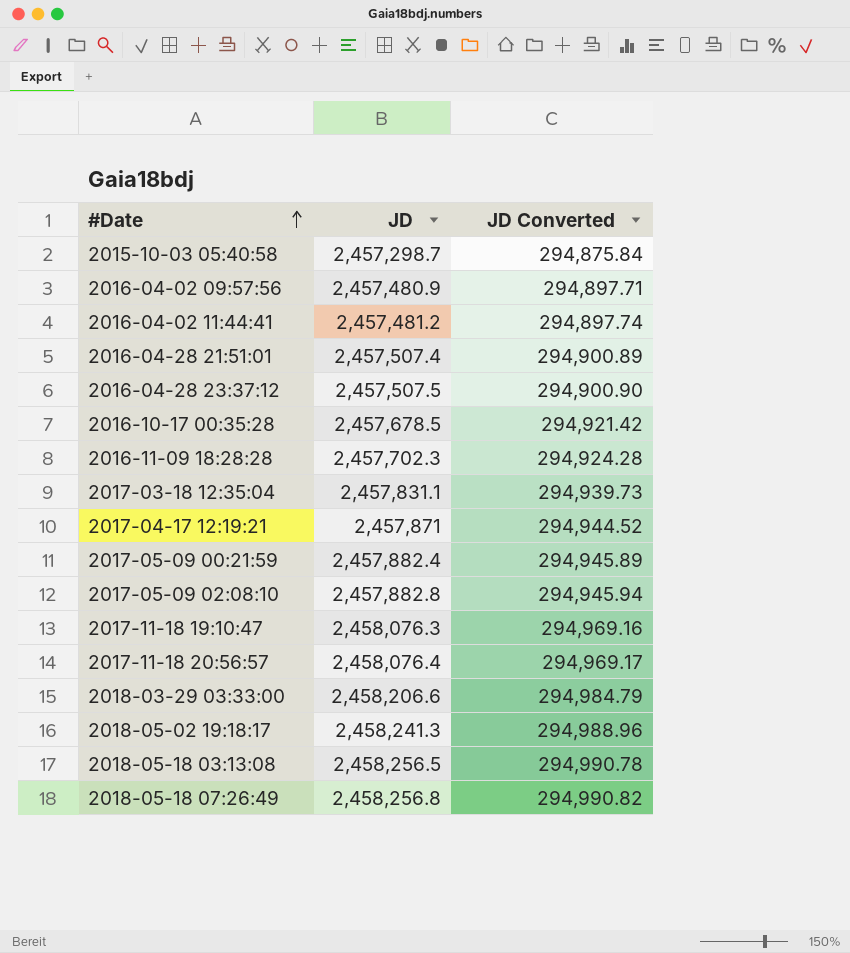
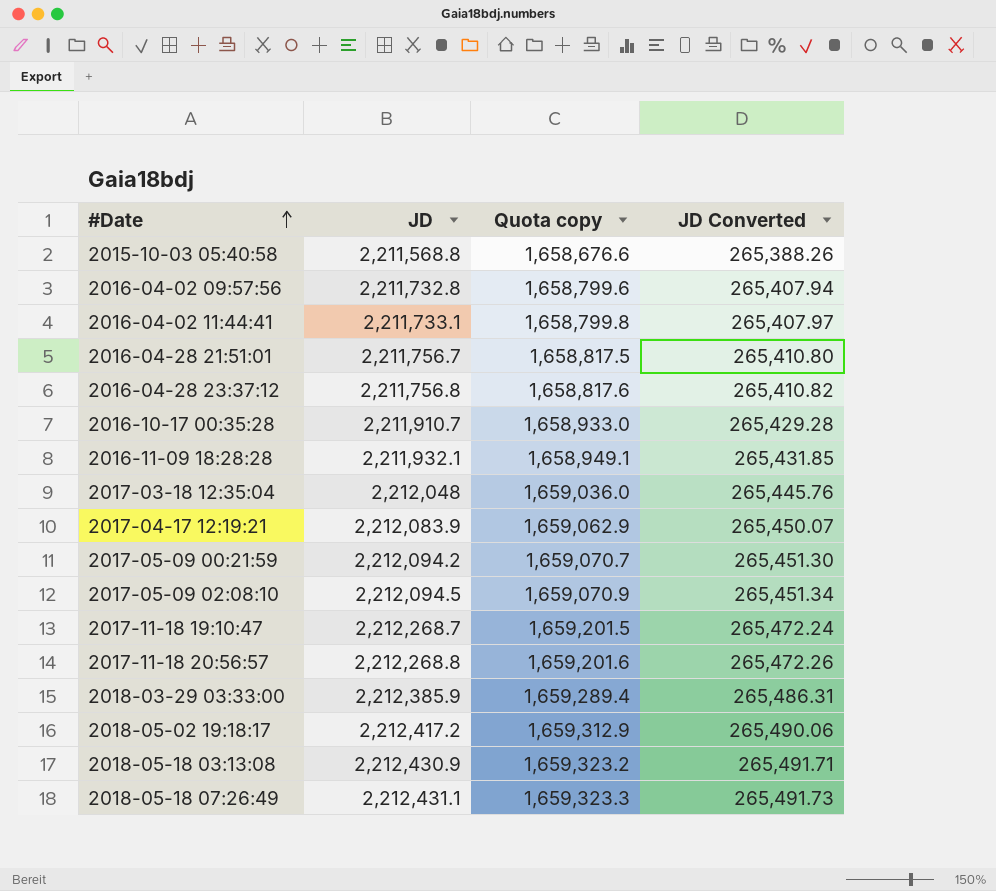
column Quota copy | formula: none -> [JD] * 0.75
2015-10-03 05:40:58 | JD: 2,457,298.7 -> 2,211,568.8
2015-10-03 05:40:58 | JD Converted: 294,875.84 -> 265,388.26
2016-04-02 09:57:56 | JD: 2,457,480.9 -> 2,211,732.8
2016-04-02 09:57:56 | JD Converted: 294,897.71 -> 265,407.94
2016-04-02 11:44:41 | JD: 2,457,481.2 -> 2,211,733.1
2016-04-02 11:44:41 | JD Converted: 294,897.74 -> 265,407.97
2016-04-28 21:51:01 | JD: 2,457,507.4 -> 2,211,756.7
2016-04-28 21:51:01 | JD Converted: 294,900.89 -> 265,410.80
2016-04-28 23:37:12 | JD: 2,457,507.5 -> 2,211,756.8
2016-04-28 23:37:12 | JD Converted: 294,900.90 -> 265,410.82
2016-10-17 00:35:28 | JD: 2,457,678.5 -> 2,211,910.7
2016-10-17 00:35:28 | JD Converted: 294,921.42 -> 265,429.28
2016-11-09 18:28:28 | JD: 2,457,702.3 -> 2,211,932.1
2016-11-09 18:28:28 | JD Converted: 294,924.28 -> 265,431.85
2017-03-18 12:35:04 | JD: 2,457,831.1 -> 2,212,048
2017-03-18 12:35:04 | JD Converted: 294,939.73 -> 265,445.76
2017-04-17 12:19:21 | JD: 2,457,871 -> 2,212,083.9
2017-04-17 12:19:21 | JD Converted: 294,944.52 -> 265,450.07
2017-05-09 00:21:59 | JD: 2,457,882.4 -> 2,212,094.2
2017-05-09 00:21:59 | JD Converted: 294,945.89 -> 265,451.30
2017-05-09 02:08:10 | JD: 2,457,882.8 -> 2,212,094.5
2017-05-09 02:08:10 | JD Converted: 294,945.94 -> 265,451.34
2017-11-18 19:10:47 | JD: 2,458,076.3 -> 2,212,268.7
2017-11-18 19:10:47 | JD Converted: 294,969.16 -> 265,472.24
2017-11-18 20:56:57 | JD: 2,458,076.4 -> 2,212,268.8
2017-11-18 20:56:57 | JD Converted: 294,969.17 -> 265,472.26
2018-03-29 03:33:00 | JD: 2,458,206.6 -> 2,212,385.9
2018-03-29 03:33:00 | JD Converted: 294,984.79 -> 265,486.31
2018-05-02 19:18:17 | JD: 2,458,241.3 -> 2,212,417.2
2018-05-02 19:18:17 | JD Converted: 294,988.96 -> 265,490.06
2018-05-18 03:13:08 | JD: 2,458,256.5 -> 2,212,430.9
2018-05-18 03:13:08 | JD Converted: 294,990.78 -> 265,491.71
2018-05-18 07:26:49 | JD: 2,458,256.8 -> 2,212,431.1
2018-05-18 07:26:49 | JD Converted: 294,990.82 -> 265,491.73

